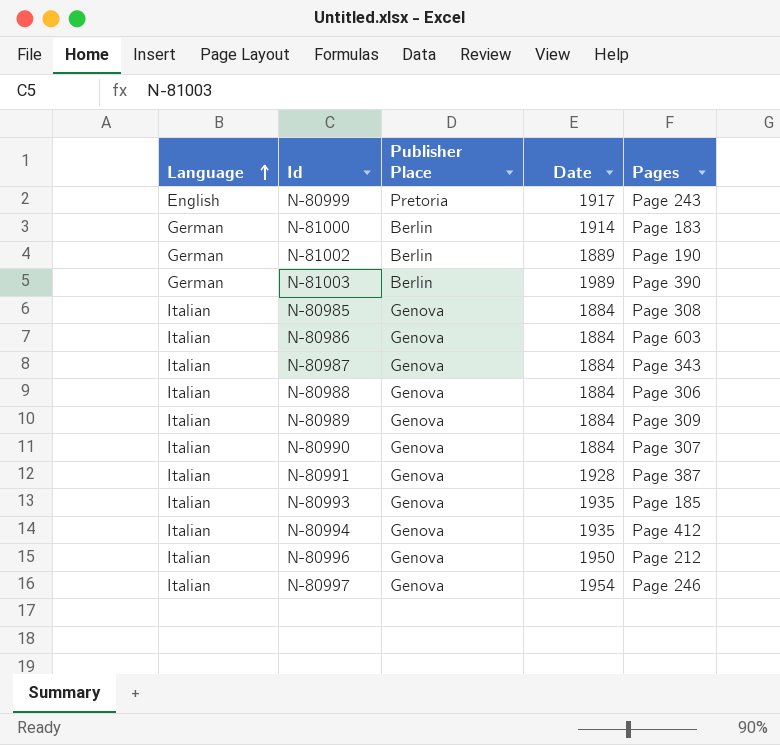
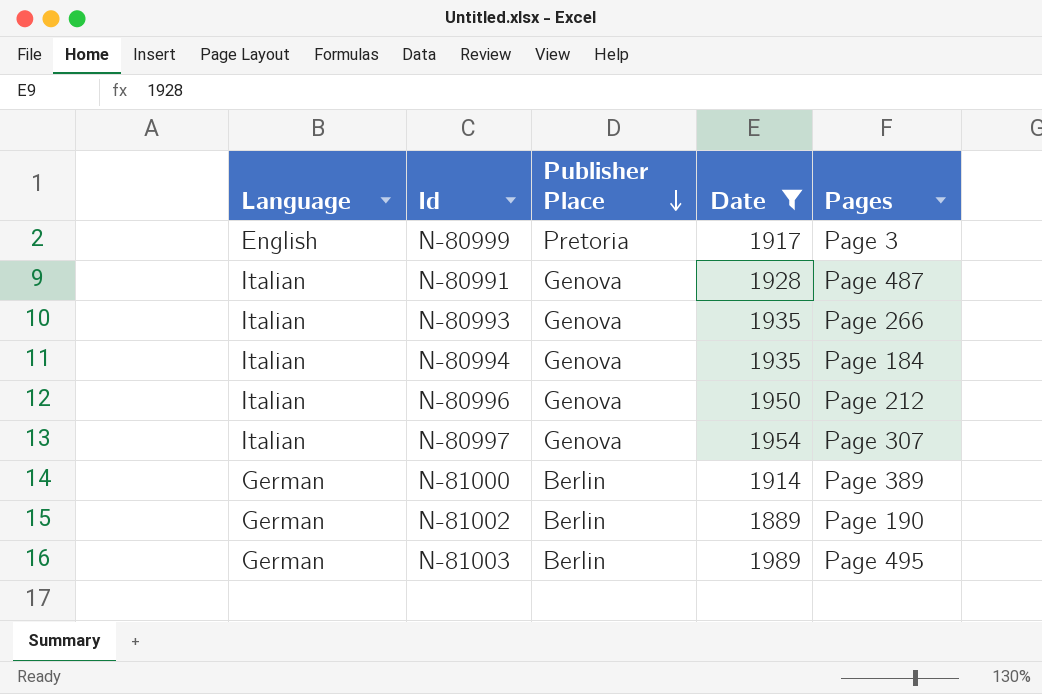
filter: none -> Date != 1884
row order: Language ascending -> Publisher Place descending
N-80999 | Pages: Page 243 -> Page 3
N-80991 | Pages: Page 387 -> Page 487
N-80993 | Pages: Page 185 -> Page 266
N-80994 | Pages: Page 412 -> Page 184
N-80997 | Pages: Page 246 -> Page 307
N-81000 | Pages: Page 183 -> Page 389
N-81003 | Pages: Page 390 -> Page 495

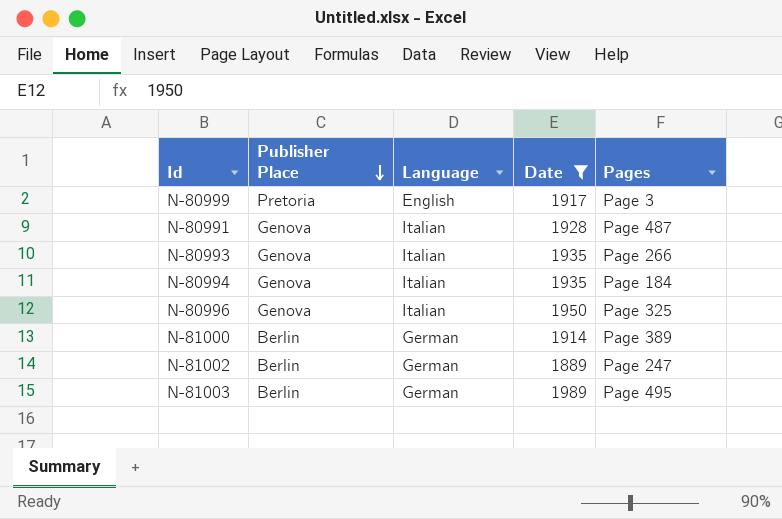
column Language | position: 1 -> 3
row N-80997: Italian | Genova | 1954 | Page 307 -> none
N-80996 | Pages: Page 212 -> Page 325
N-81002 | Pages: Page 190 -> Page 247

